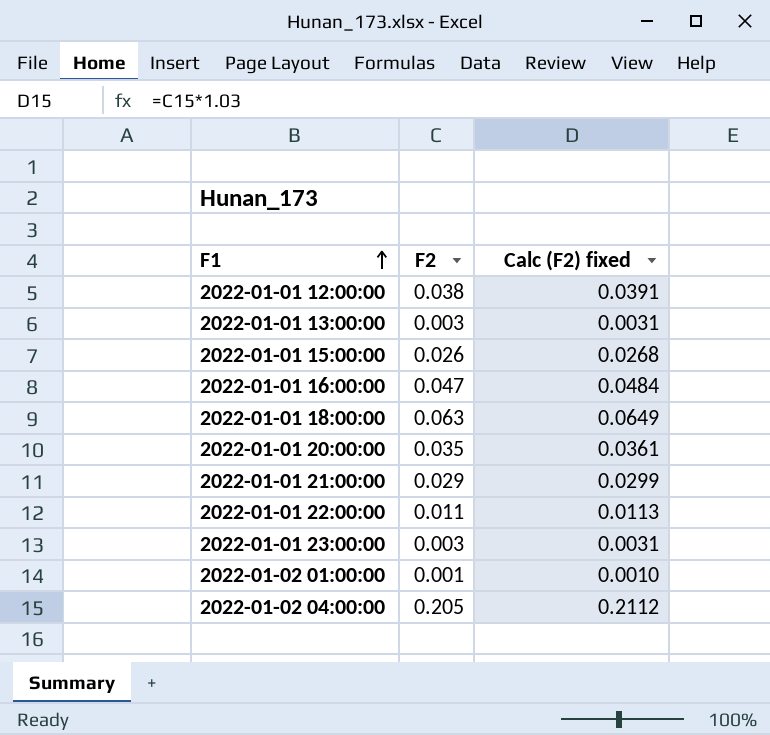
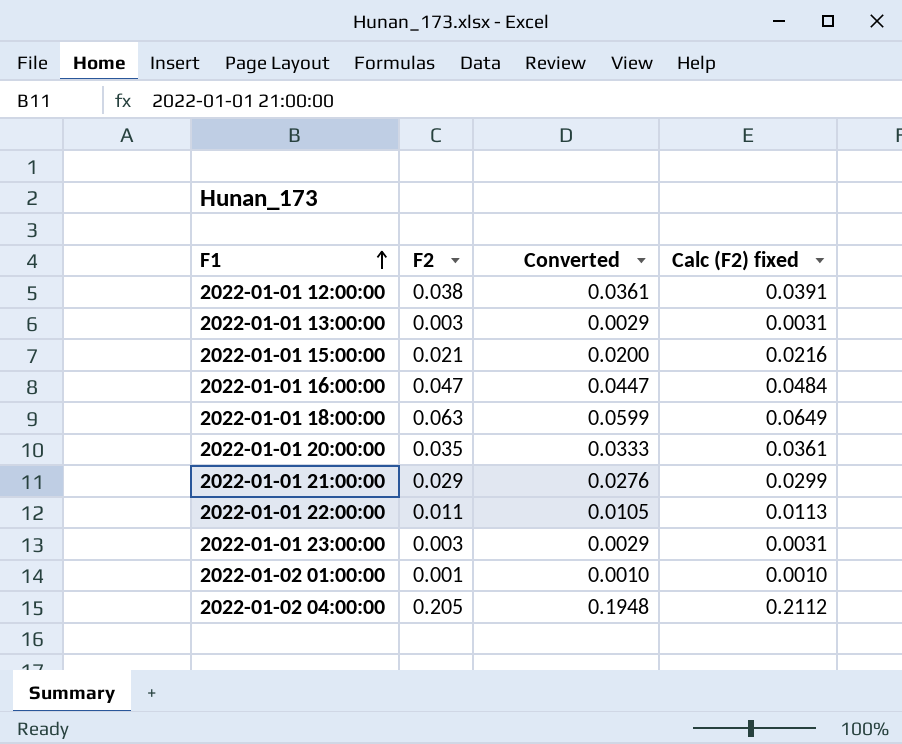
column Converted | formula: none -> [F2] * 0.95
2022-01-01 15:00:00 | F2: 0.026 -> 0.021
2022-01-01 15:00:00 | Calc (F2) fixed: 0.0268 -> 0.0216

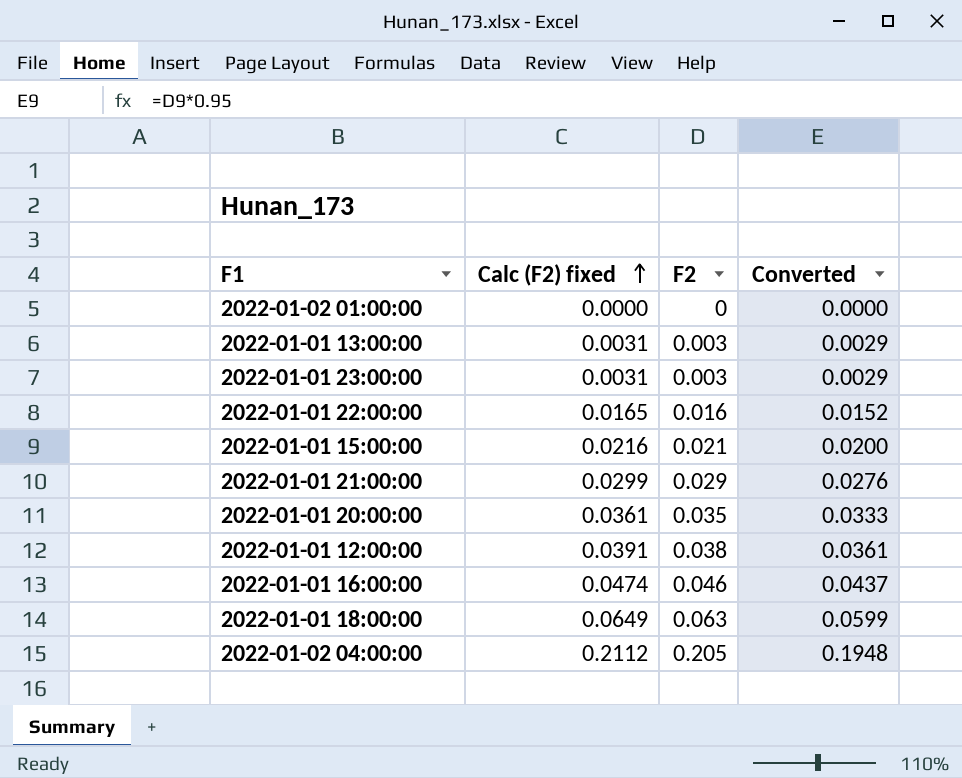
row order: F1 ascending -> Calc (F2) fixed ascending
column Calc (F2) fixed | position: 4 -> 2
2022-01-02 01:00:00 | Calc (F2) fixed: 0.0010 -> 0.0000
2022-01-02 01:00:00 | F2: 0.001 -> 0
2022-01-02 01:00:00 | Converted: 0.0010 -> 0.0000
2022-01-01 22:00:00 | Calc (F2) fixed: 0.0113 -> 0.0165
2022-01-01 22:00:00 | F2: 0.011 -> 0.016
2022-01-01 22:00:00 | Converted: 0.0105 -> 0.0152
2022-01-01 16:00:00 | Calc (F2) fixed: 0.0484 -> 0.0474
2022-01-01 16:00:00 | F2: 0.047 -> 0.046
2022-01-01 16:00:00 | Converted: 0.0447 -> 0.0437

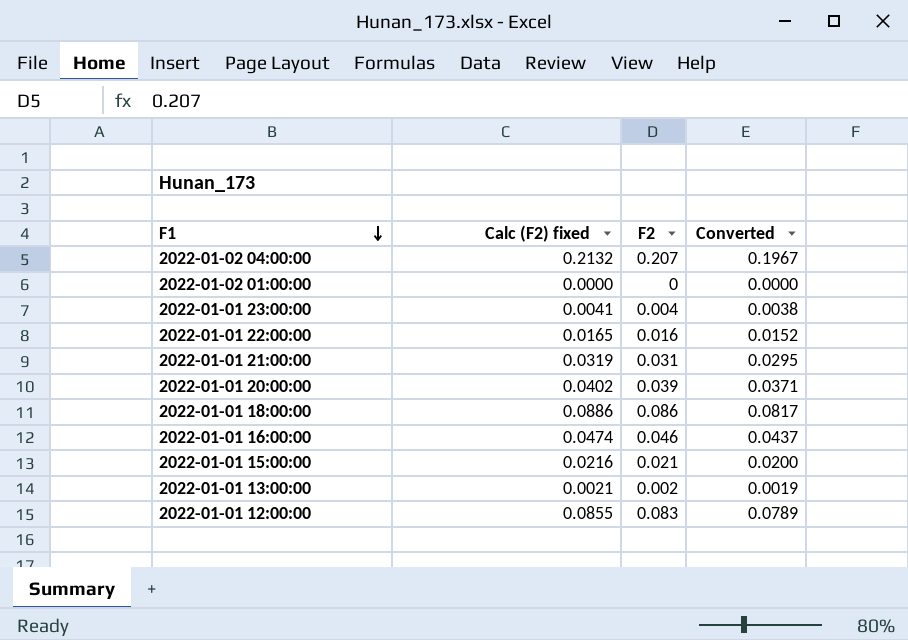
row order: Calc (F2) fixed ascending -> F1 descending
2022-01-02 04:00:00 | Calc (F2) fixed: 0.2112 -> 0.2132
2022-01-02 04:00:00 | F2: 0.205 -> 0.207
2022-01-02 04:00:00 | Converted: 0.1948 -> 0.1967
2022-01-01 23:00:00 | Calc (F2) fixed: 0.0031 -> 0.0041
2022-01-01 23:00:00 | F2: 0.003 -> 0.004
2022-01-01 23:00:00 | Converted: 0.0029 -> 0.0038
2022-01-01 21:00:00 | Calc (F2) fixed: 0.0299 -> 0.0319
2022-01-01 21:00:00 | F2: 0.029 -> 0.031
2022-01-01 21:00:00 | Converted: 0.0276 -> 0.0295
2022-01-01 20:00:00 | Calc (F2) fixed: 0.0361 -> 0.0402
2022-01-01 20:00:00 | F2: 0.035 -> 0.039
2022-01-01 20:00:00 | Converted: 0.0333 -> 0.0371
2022-01-01 18:00:00 | Calc (F2) fixed: 0.0649 -> 0.0886
2022-01-01 18:00:00 | F2: 0.063 -> 0.086
2022-01-01 18:00:00 | Converted: 0.0599 -> 0.0817
2022-01-01 13:00:00 | Calc (F2) fixed: 0.0031 -> 0.0021
2022-01-01 13:00:00 | F2: 0.003 -> 0.002
2022-01-01 13:00:00 | Converted: 0.0029 -> 0.0019
2022-01-01 12:00:00 | Calc (F2) fixed: 0.0391 -> 0.0855
2022-01-01 12:00:00 | F2: 0.038 -> 0.083
2022-01-01 12:00:00 | Converted: 0.0361 -> 0.0789

